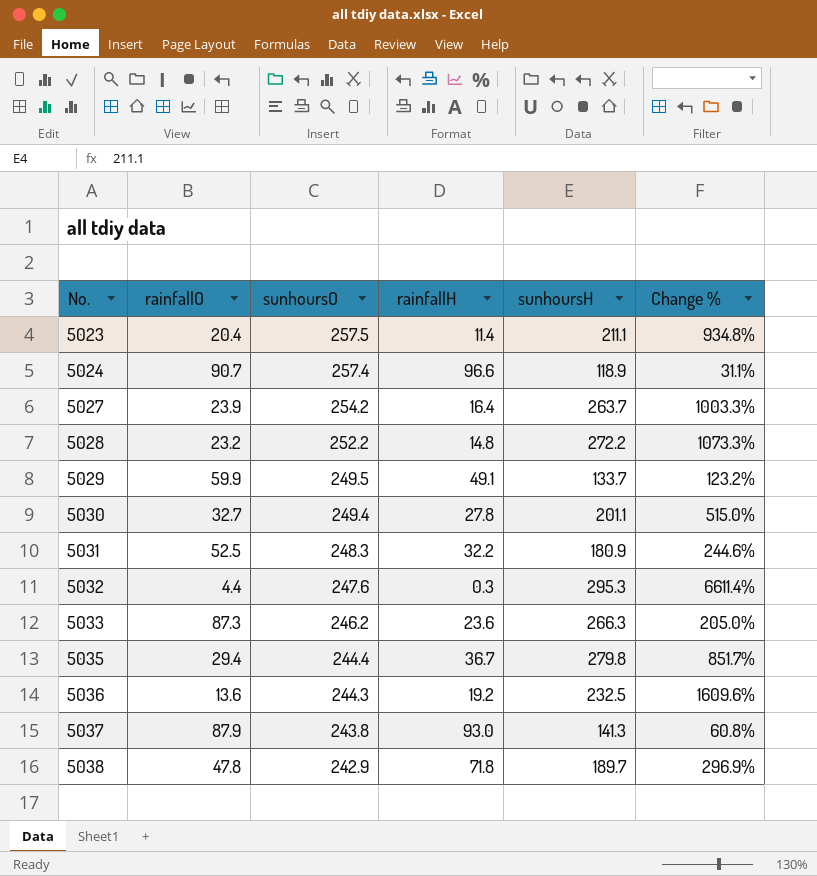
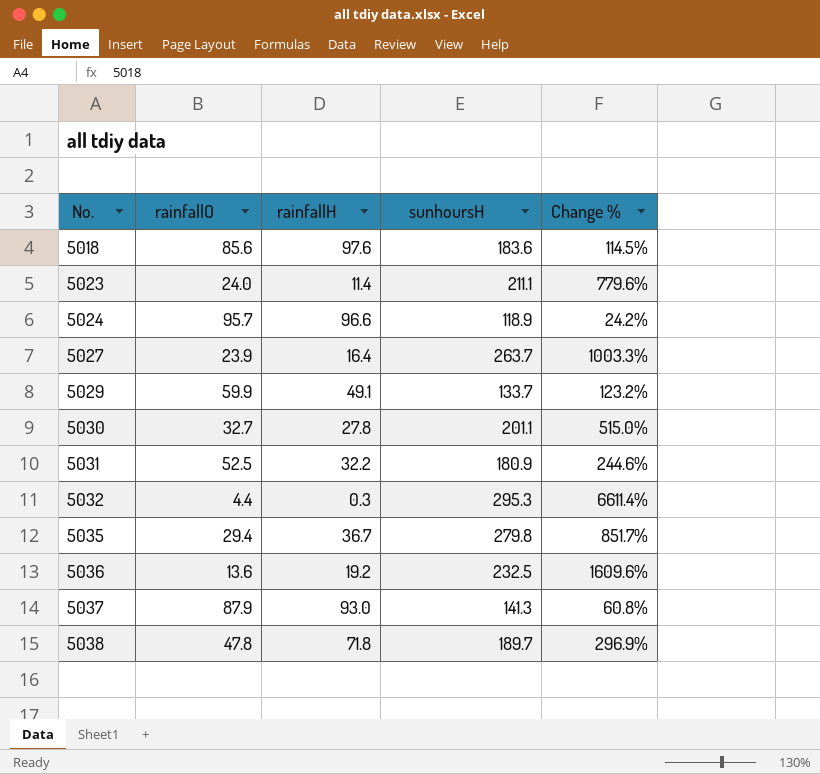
column sunhoursO | position: 3 -> none
row 5028: 23.2 | 252.2 | 14.8 | 272.2 | 1073.3% -> none
row 5033: 87.3 | 246.2 | 23.6 | 266.3 | 205.0% -> none
row 5018: none -> 85.6 | 97.6 | 183.6 | 114.5%
5023 | rainfallO: 20.4 -> 24.0
5023 | Change %: 934.8% -> 779.6%
5024 | rainfallO: 90.7 -> 95.7
5024 | Change %: 31.1% -> 24.2%

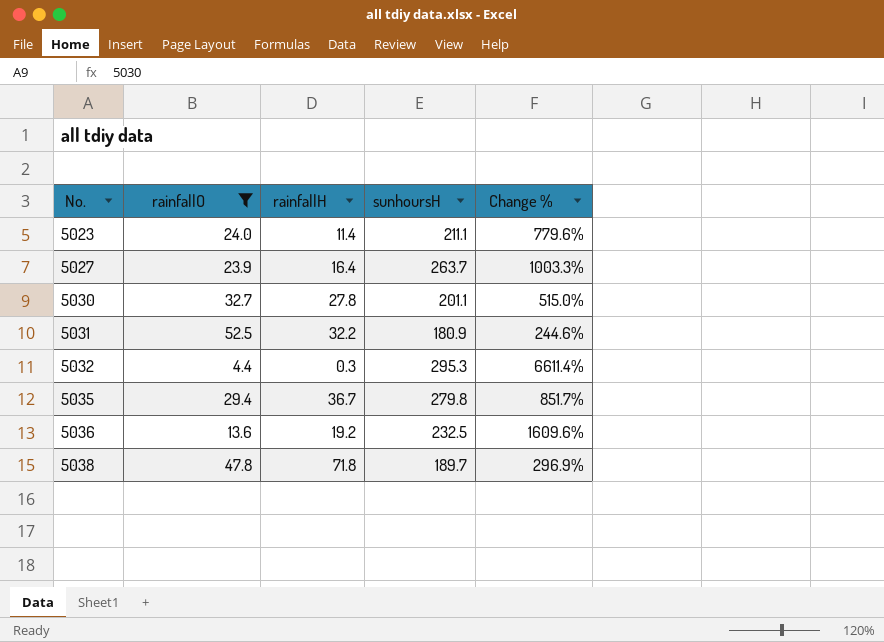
filter: none -> rainfallO <= 52.5

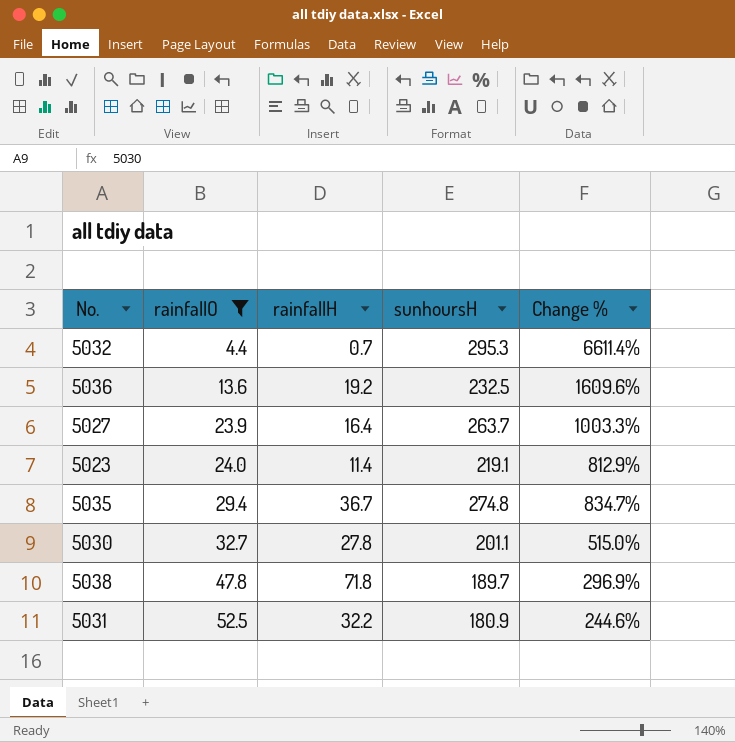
row order: No. ascending -> rainfallO ascending
5032 | rainfallH: 0.3 -> 0.7
5023 | sunhoursH: 211.1 -> 219.1
5023 | Change %: 779.6% -> 812.9%
5035 | sunhoursH: 279.8 -> 274.8
5035 | Change %: 851.7% -> 834.7%

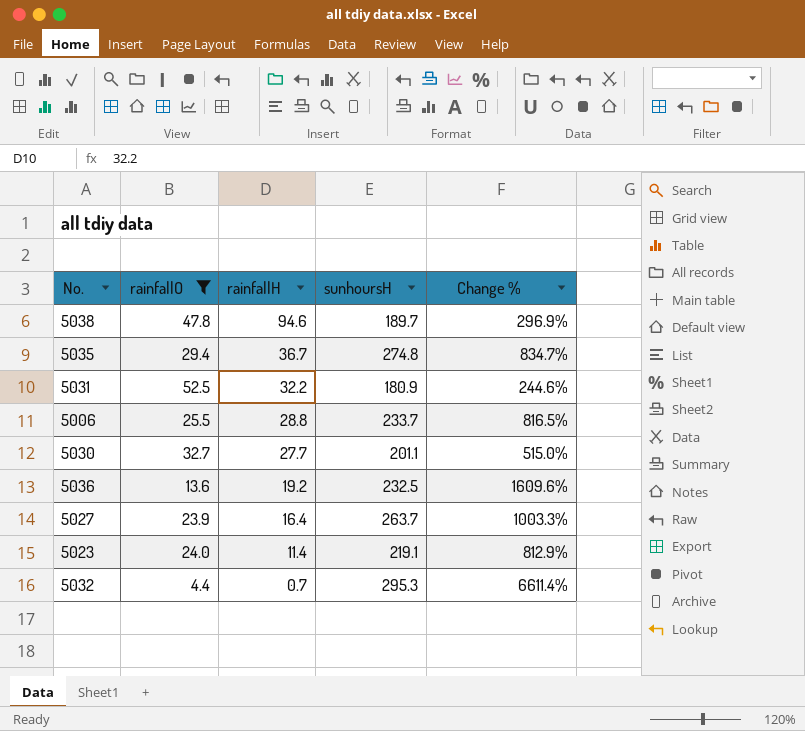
row order: rainfallO ascending -> rainfallH descending
5038 | rainfallH: 71.8 -> 94.6
row 5006: none -> 25.5 | 28.8 | 233.7 | 816.5%
5030 | rainfallH: 27.8 -> 27.7

